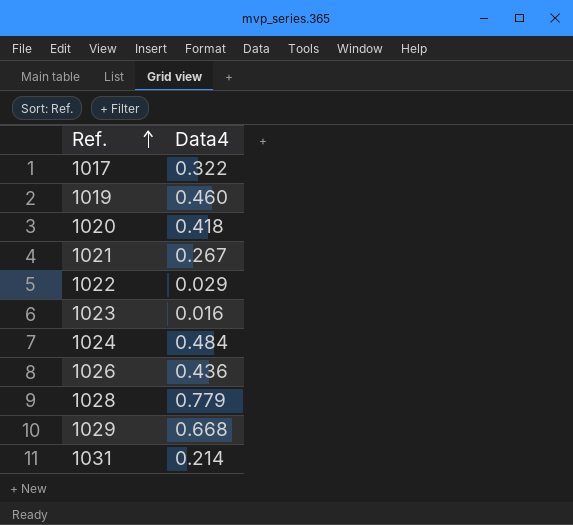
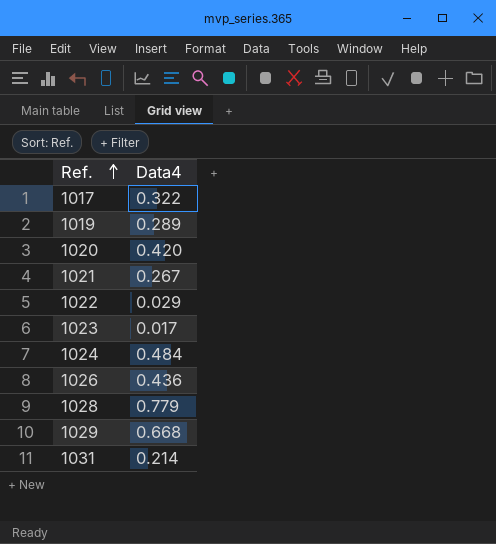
1019 | Data4: 0.460 -> 0.289
1020 | Data4: 0.418 -> 0.420
1023 | Data4: 0.016 -> 0.017

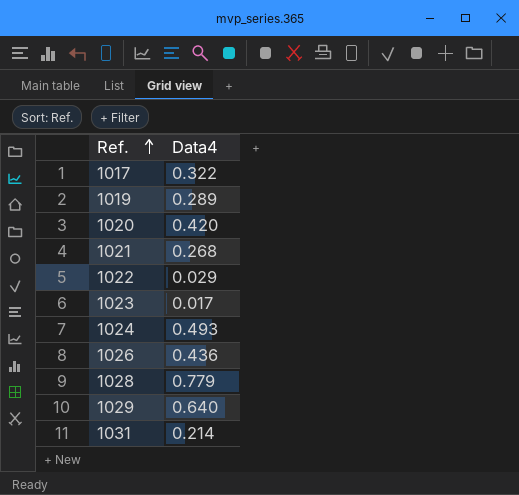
1021 | Data4: 0.267 -> 0.268
1024 | Data4: 0.484 -> 0.493
1029 | Data4: 0.668 -> 0.640

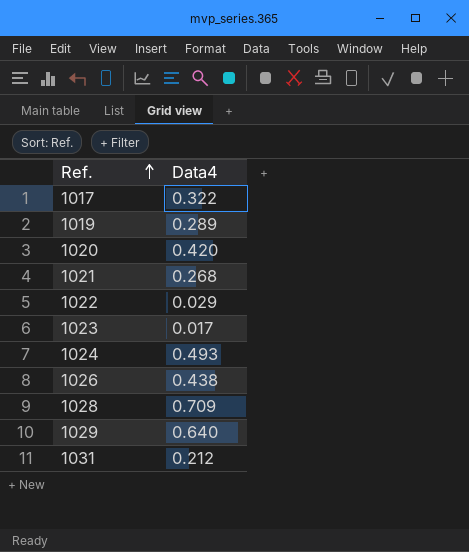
1026 | Data4: 0.436 -> 0.438
1028 | Data4: 0.779 -> 0.709
1031 | Data4: 0.214 -> 0.212

